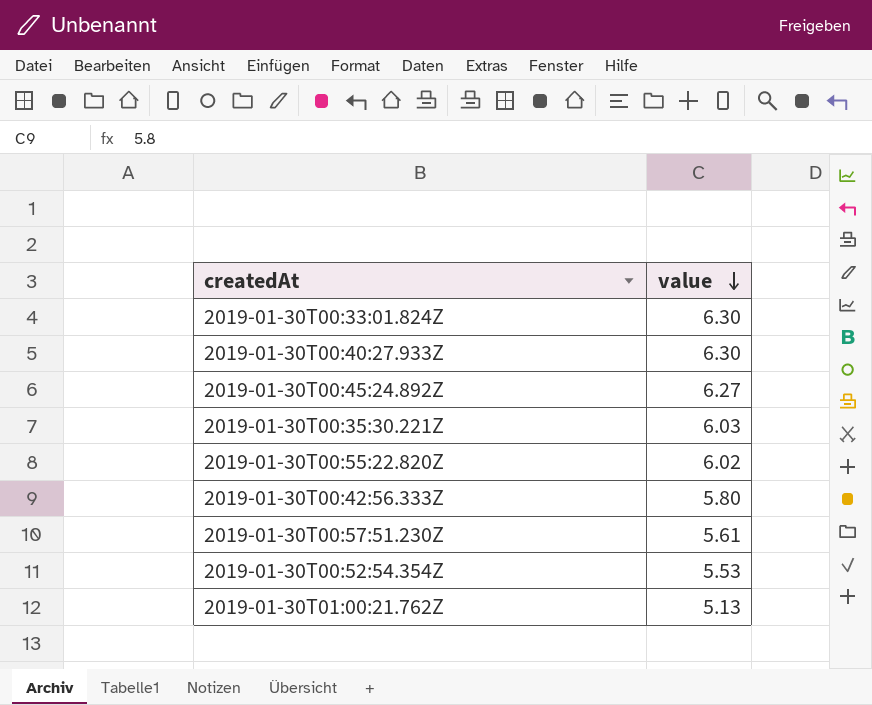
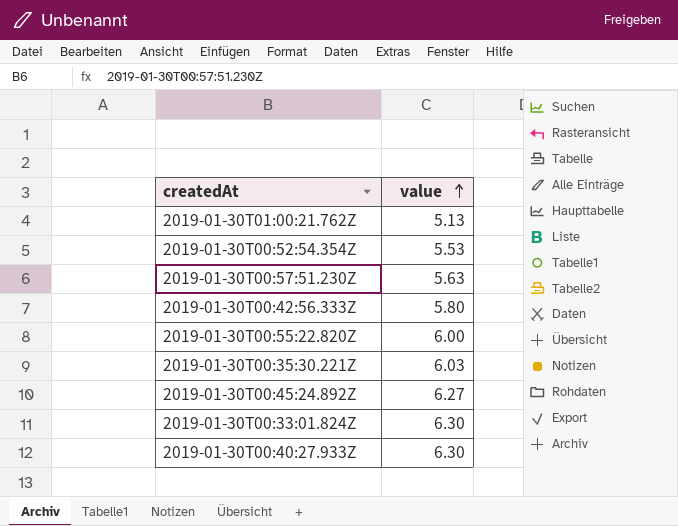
row order: value descending -> value ascending
2019-01-30T00:57:51.230Z | value: 5.61 -> 5.63
2019-01-30T00:55:22.820Z | value: 6.02 -> 6.00

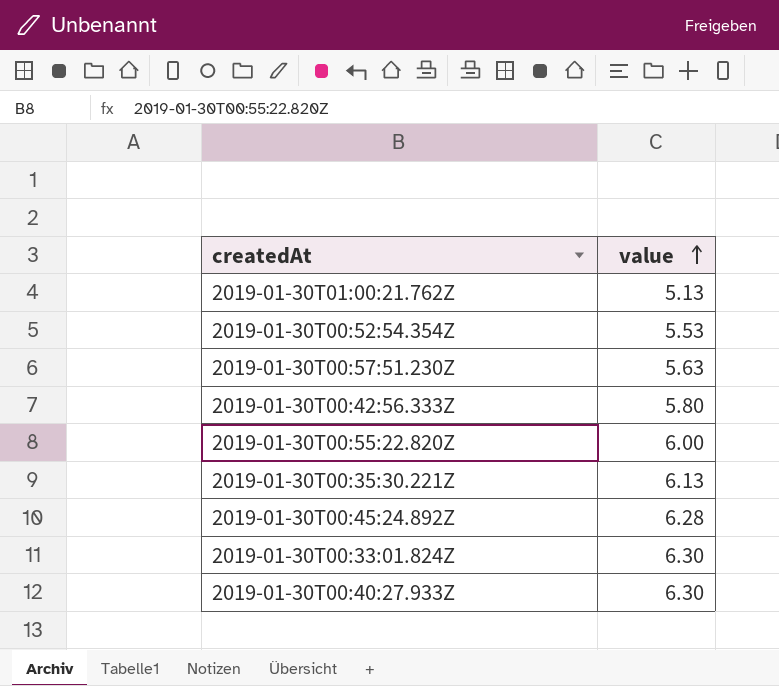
2019-01-30T00:35:30.221Z | value: 6.03 -> 6.13
2019-01-30T00:45:24.892Z | value: 6.27 -> 6.28

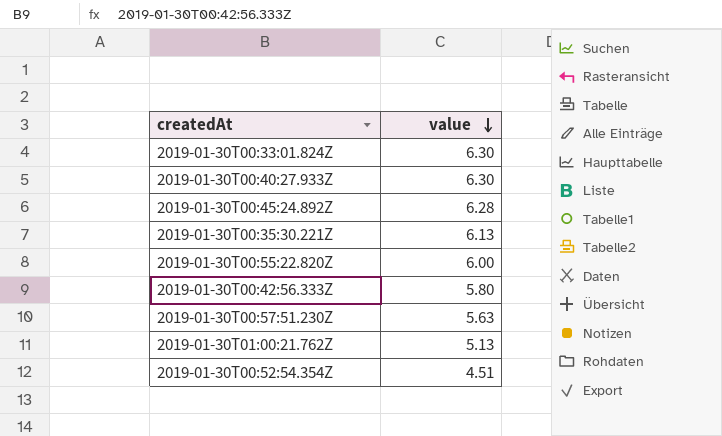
row order: value ascending -> value descending
2019-01-30T00:52:54.354Z | value: 5.53 -> 4.51

